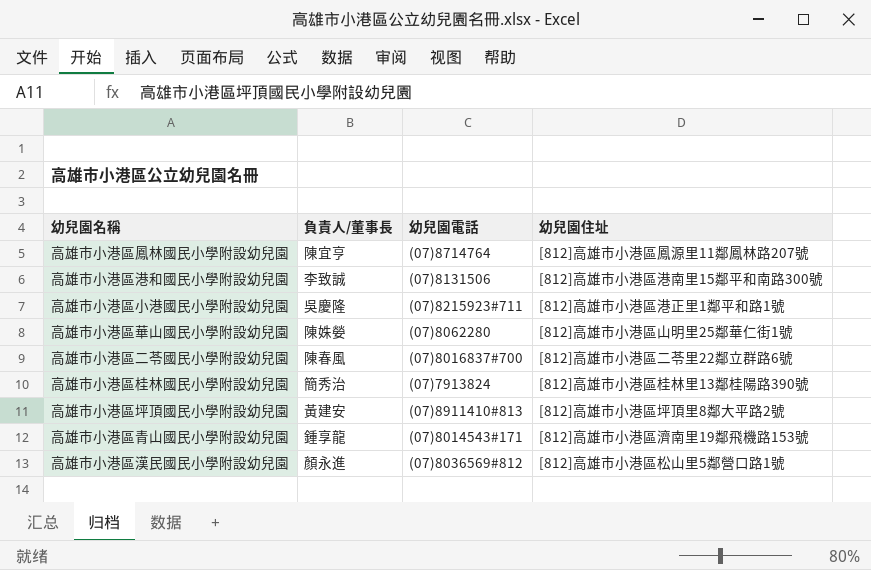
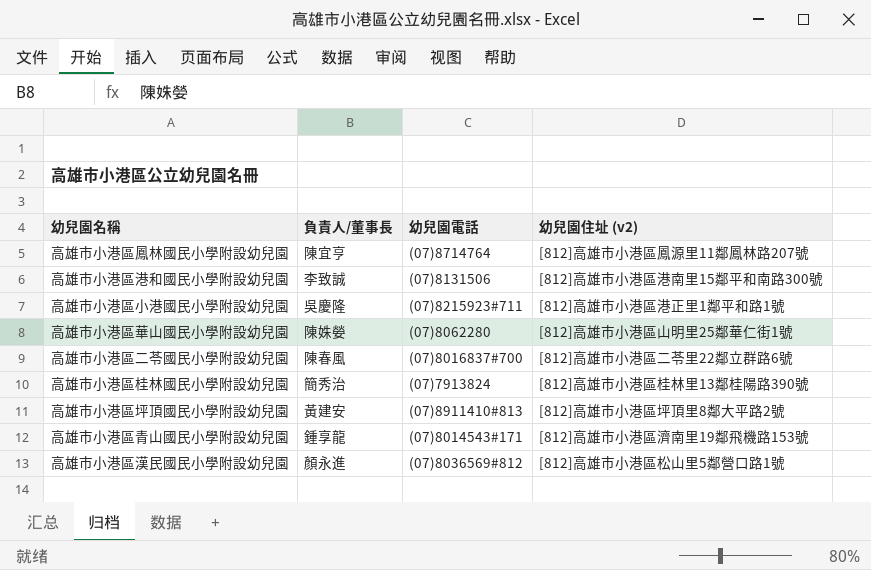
column name: 幼兒園住址 -> 幼兒園住址 (v2)

